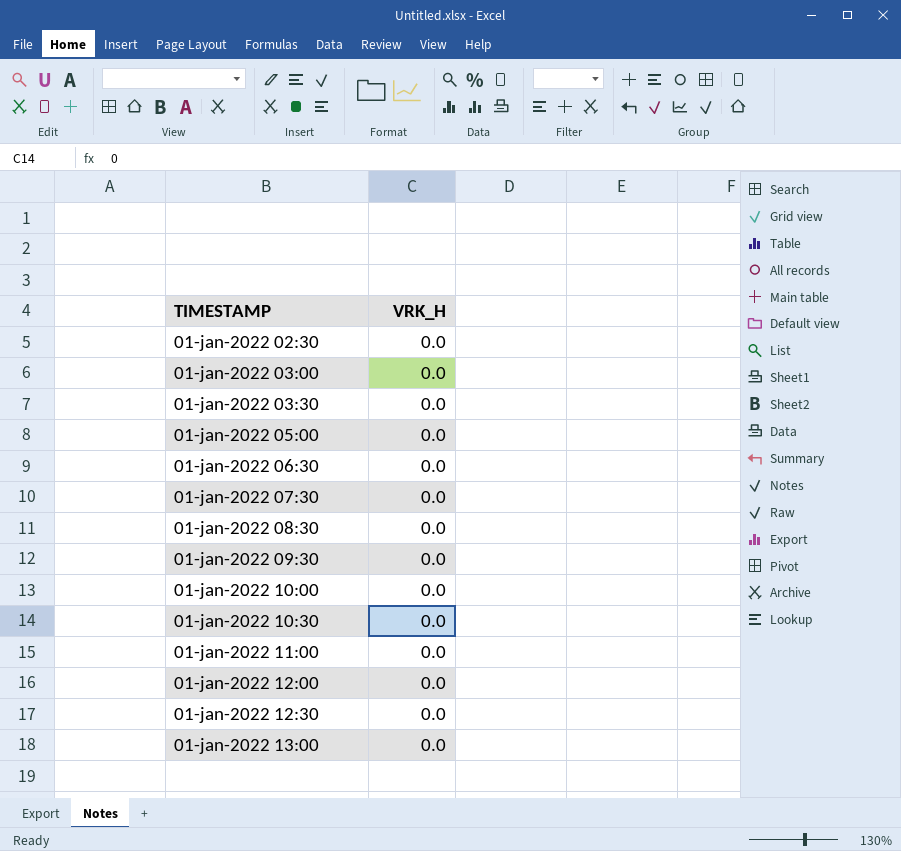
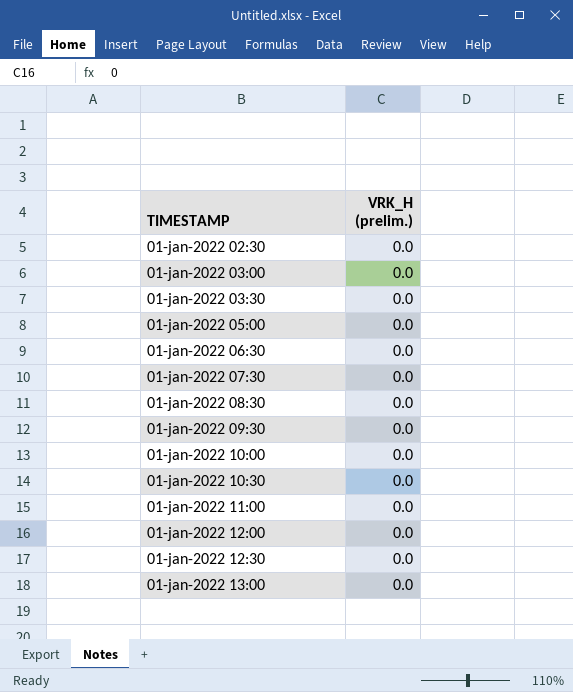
column name: VRK_H -> VRK_H (prelim.)

